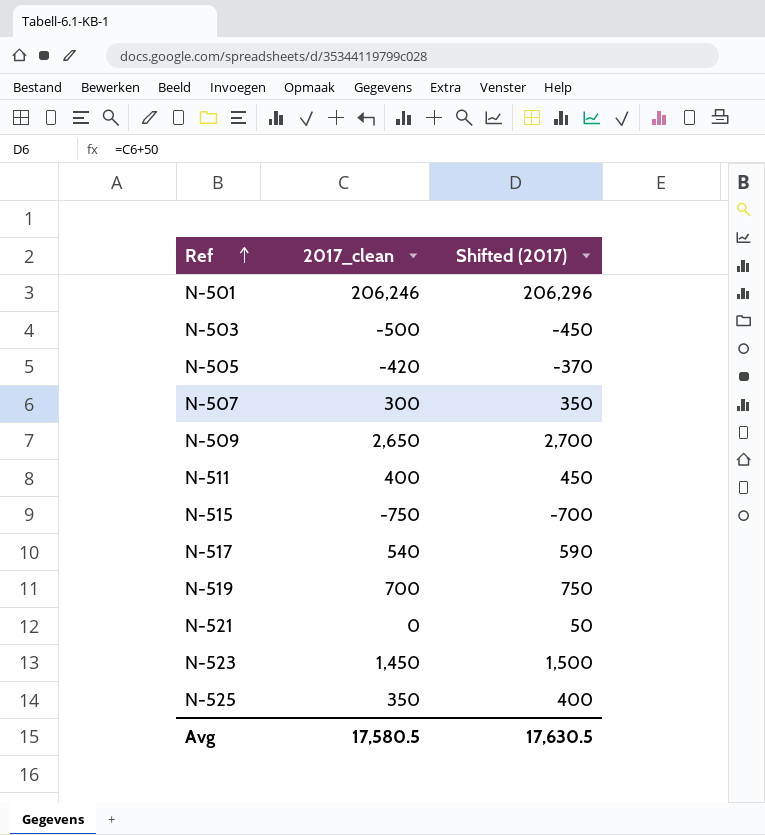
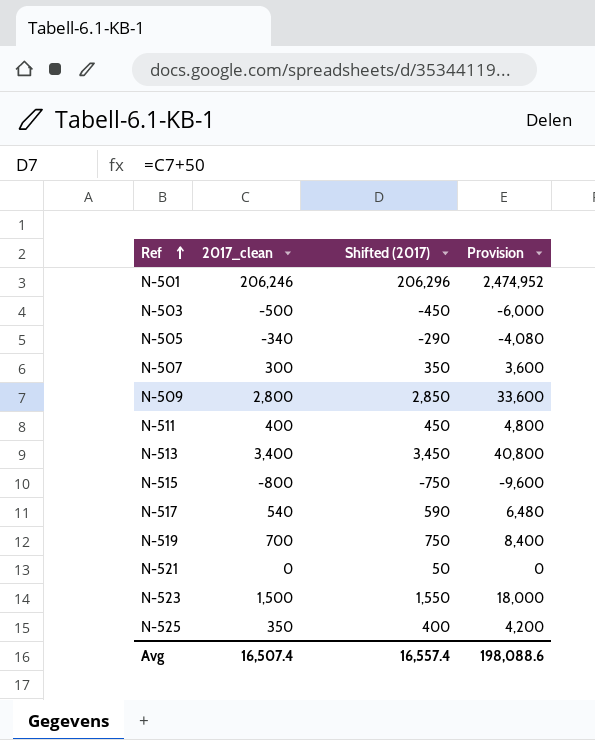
column Provision | formula: none -> [2017_clean] * 12
N-505 | 2017_clean: -420 -> -340
N-505 | Shifted (2017): -370 -> -290
N-509 | 2017_clean: 2,650 -> 2,800
N-509 | Shifted (2017): 2,700 -> 2,850
row N-513: none -> 3,400 | 3,450 | 40,800
N-515 | 2017_clean: -750 -> -800
N-515 | Shifted (2017): -700 -> -750
N-523 | 2017_clean: 1,450 -> 1,500
N-523 | Shifted (2017): 1,500 -> 1,550
Avg | 2017_clean: 17,580.5 -> 16,507.4
Avg | Shifted (2017): 17,630.5 -> 16,557.4

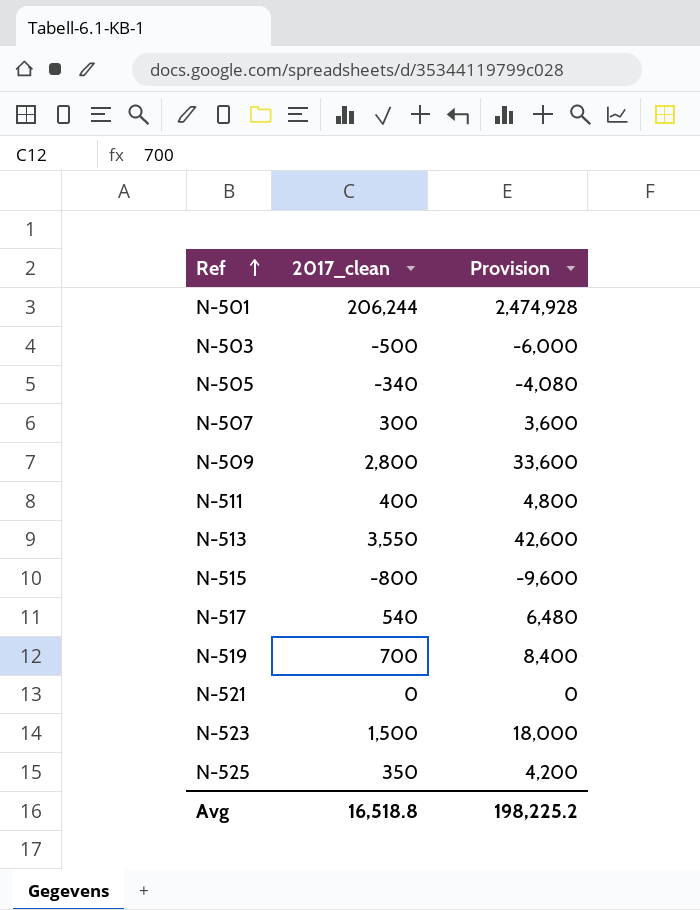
column Shifted (2017) | formula: [2017_clean] + 50 -> none
N-501 | 2017_clean: 206,246 -> 206,244
N-501 | Provision: 2,474,952 -> 2,474,928
N-513 | 2017_clean: 3,400 -> 3,550
N-513 | Provision: 40,800 -> 42,600
Avg | 2017_clean: 16,507.4 -> 16,518.8
Avg | Provision: 198,088.6 -> 198,225.2

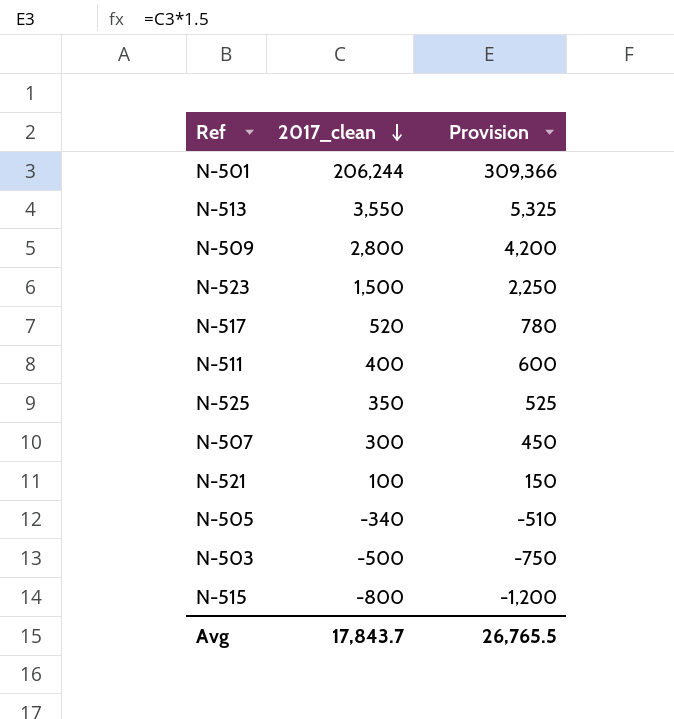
row order: Ref ascending -> 2017_clean descending
column Provision | formula: [2017_clean] * 12 -> [2017_clean] * 1.5
row N-519: 700 | 8,400 -> none
N-517 | 2017_clean: 540 -> 520
N-521 | 2017_clean: 0 -> 100
Avg | 2017_clean: 16,518.8 -> 17,843.7
Avg | Provision: 198,225.2 -> 26,765.5

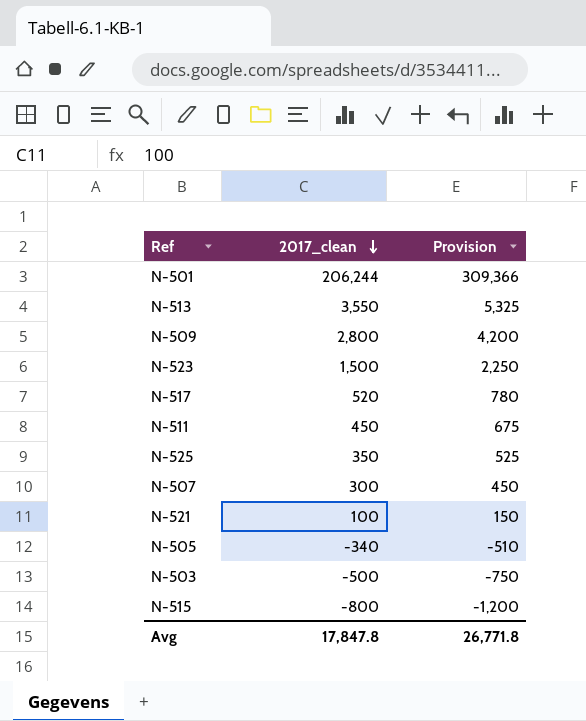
N-511 | 2017_clean: 400 -> 450
N-511 | Provision: 600 -> 675
Avg | 2017_clean: 17,843.7 -> 17,847.8
Avg | Provision: 26,765.5 -> 26,771.8

